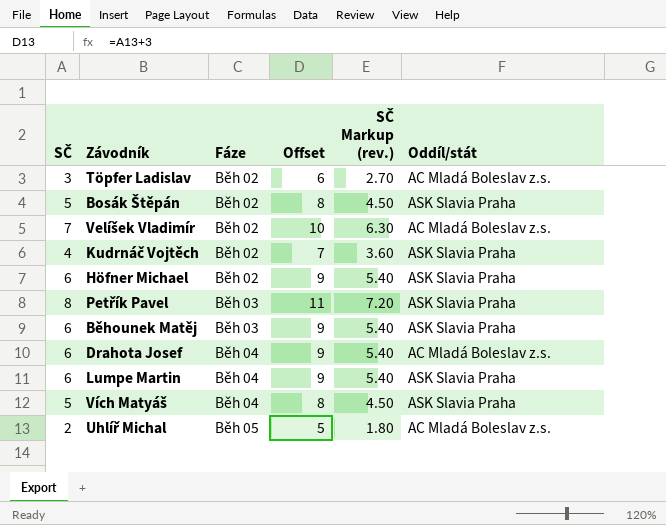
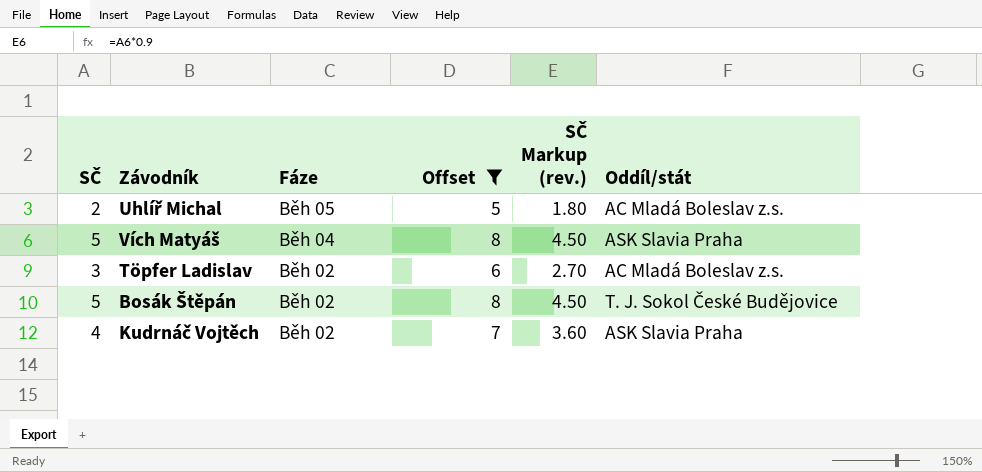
filter: none -> Offset <= 8
row order: Fáze ascending -> Fáze descending
Bosák Štěpán | Oddíl/stát: ASK Slavia Praha -> T. J. Sokol České Budějovice

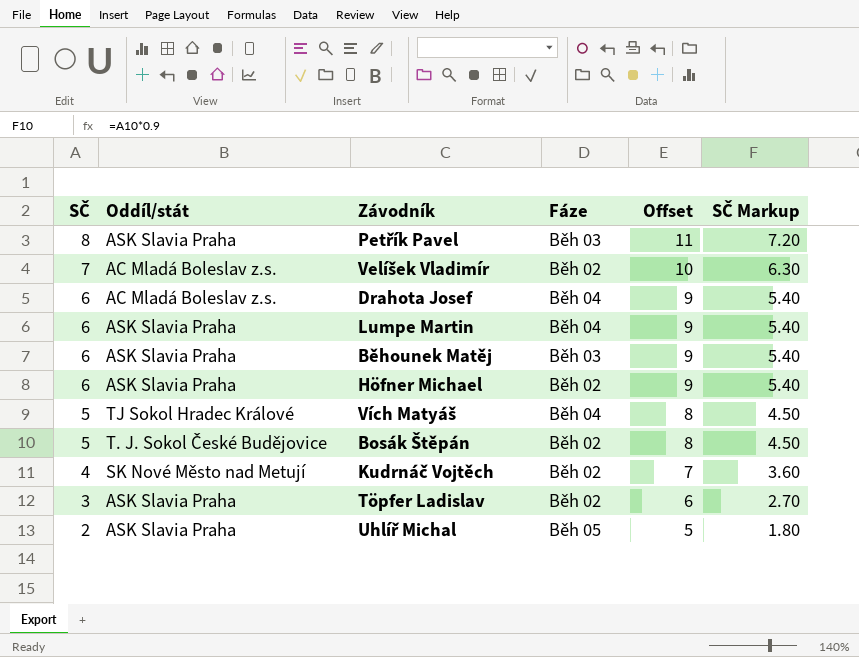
filter: Offset <= 8 -> none
row order: Fáze descending -> SČ descending
column Oddíl/stát | position: 6 -> 2
column name: SČ Markup (rev.) -> SČ Markup
Vích Matyáš | Oddíl/stát: ASK Slavia Praha -> TJ Sokol Hradec Králové
Kudrnáč Vojtěch | Oddíl/stát: ASK Slavia Praha -> SK Nové Město nad Metují
Töpfer Ladislav | Oddíl/stát: AC Mladá Boleslav z.s. -> ASK Slavia Praha
Uhlíř Michal | Oddíl/stát: AC Mladá Boleslav z.s. -> ASK Slavia Praha

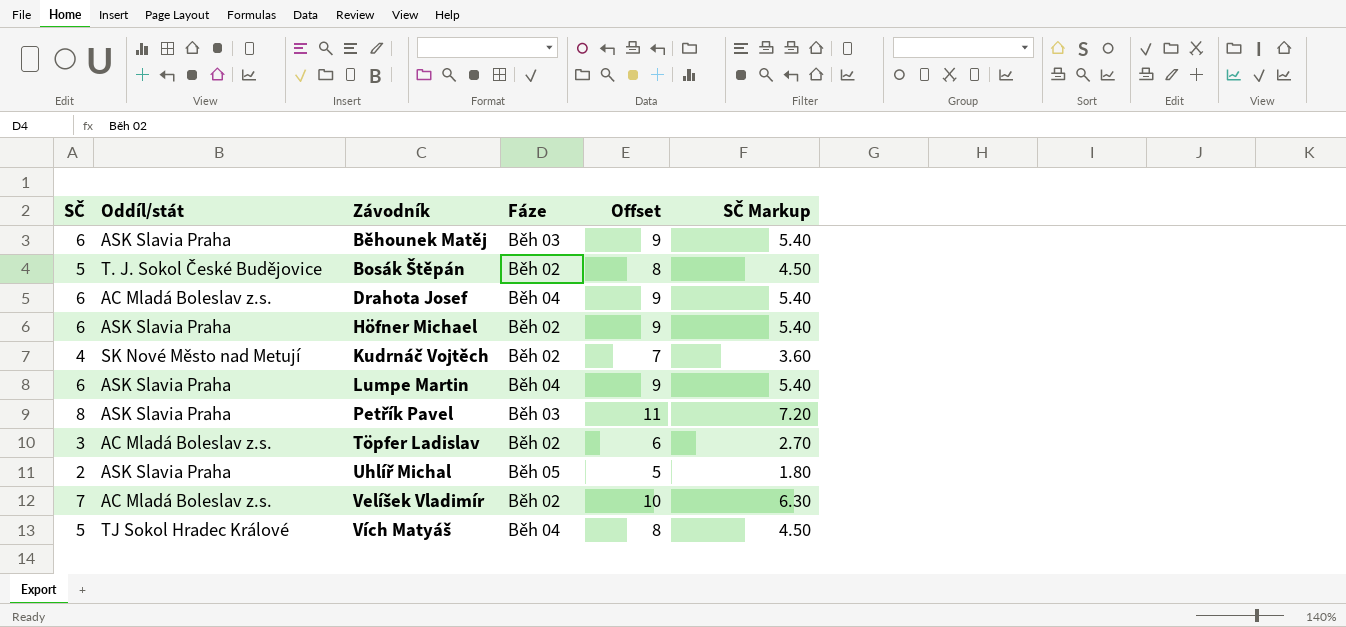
row order: SČ descending -> Závodník ascending
Töpfer Ladislav | Oddíl/stát: ASK Slavia Praha -> AC Mladá Boleslav z.s.

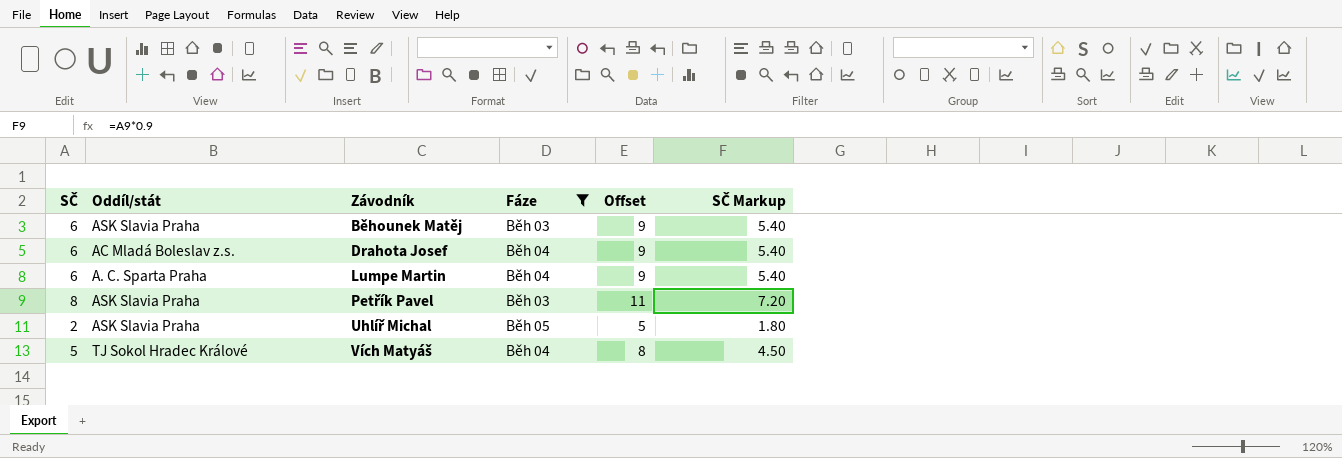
filter: none -> Fáze != Běh 02
Lumpe Martin | Oddíl/stát: ASK Slavia Praha -> A. C. Sparta Praha

